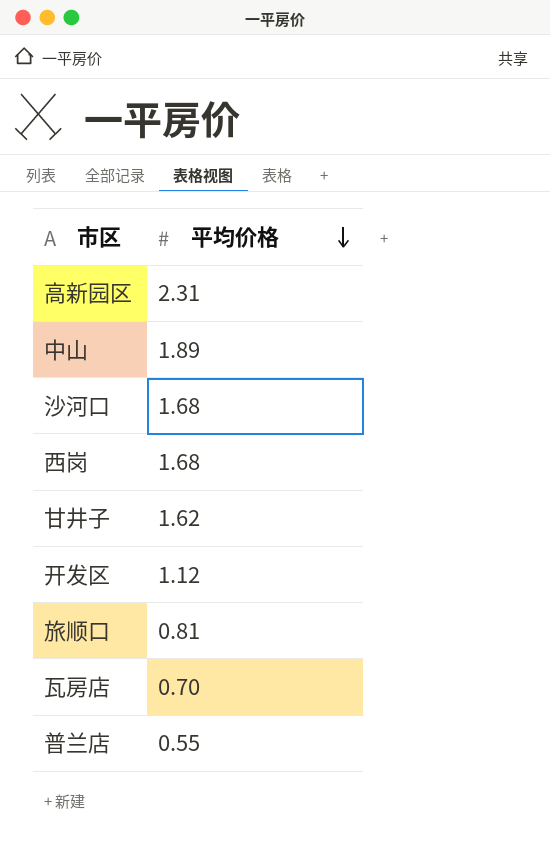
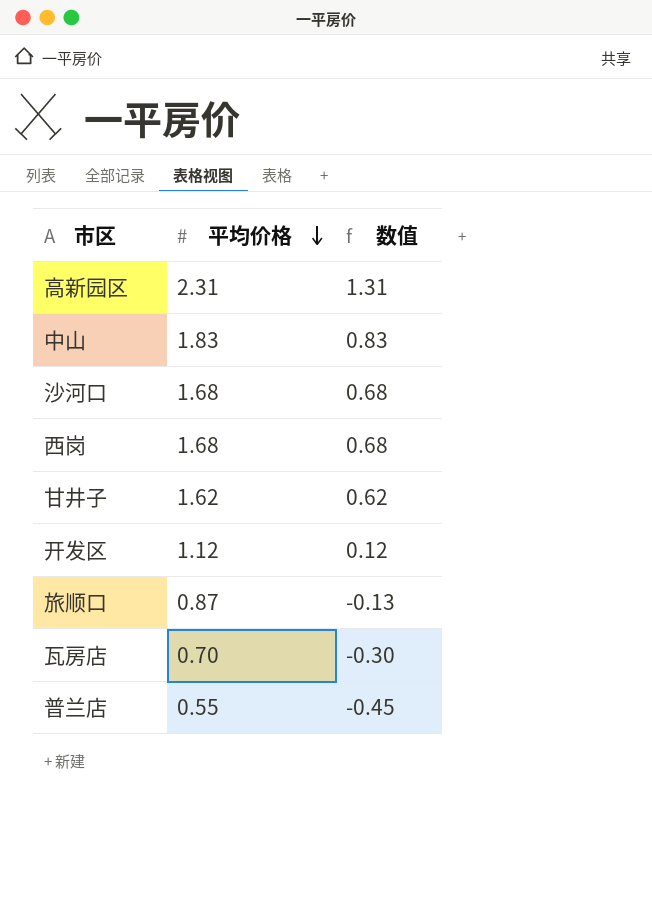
column 数值 | formula: none -> [平均价格] - 1
中山 | 平均价格: 1.89 -> 1.83
旅顺口 | 平均价格: 0.81 -> 0.87

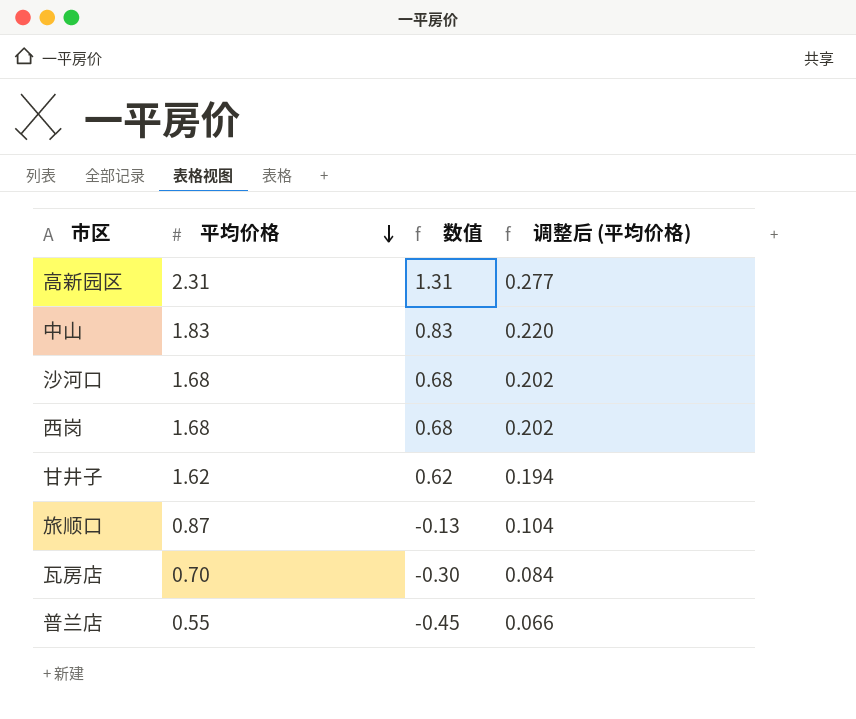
column 调整后 (平均价格) | formula: none -> [平均价格] * 0.12
row 开发区: 1.12 | 0.12 -> none

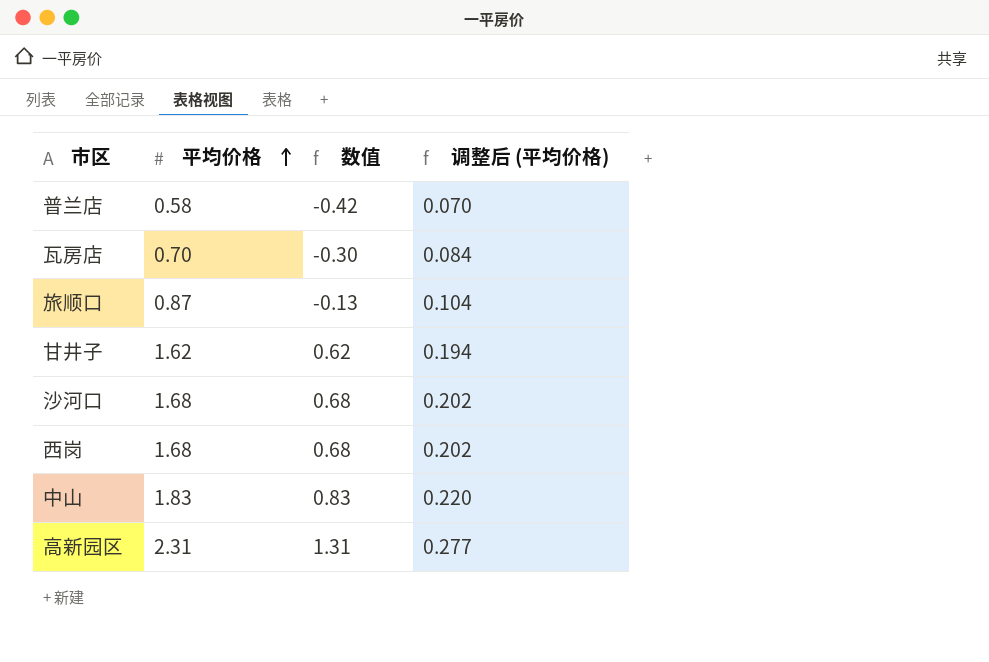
row order: 平均价格 descending -> 平均价格 ascending
普兰店 | 平均价格: 0.55 -> 0.58
普兰店 | 数值: -0.45 -> -0.42
普兰店 | 调整后 (平均价格): 0.066 -> 0.070

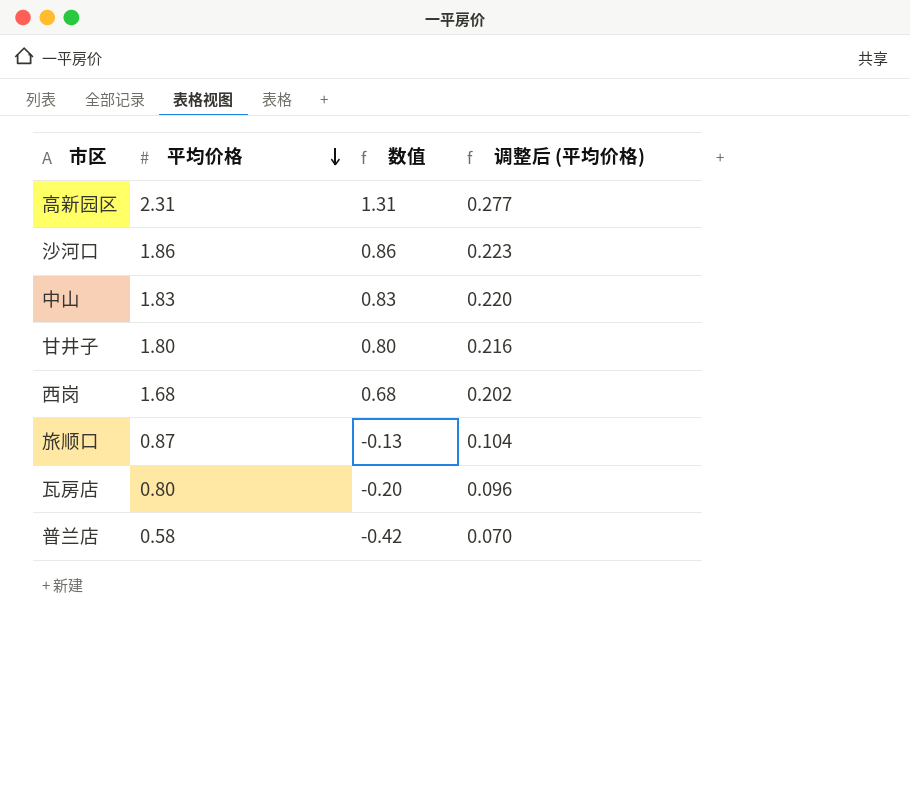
row order: 平均价格 ascending -> 平均价格 descending
沙河口 | 平均价格: 1.68 -> 1.86
沙河口 | 数值: 0.68 -> 0.86
沙河口 | 调整后 (平均价格): 0.202 -> 0.223
甘井子 | 平均价格: 1.62 -> 1.80
甘井子 | 数值: 0.62 -> 0.80
甘井子 | 调整后 (平均价格): 0.194 -> 0.216
瓦房店 | 平均价格: 0.70 -> 0.80
瓦房店 | 数值: -0.30 -> -0.20
瓦房店 | 调整后 (平均价格): 0.084 -> 0.096

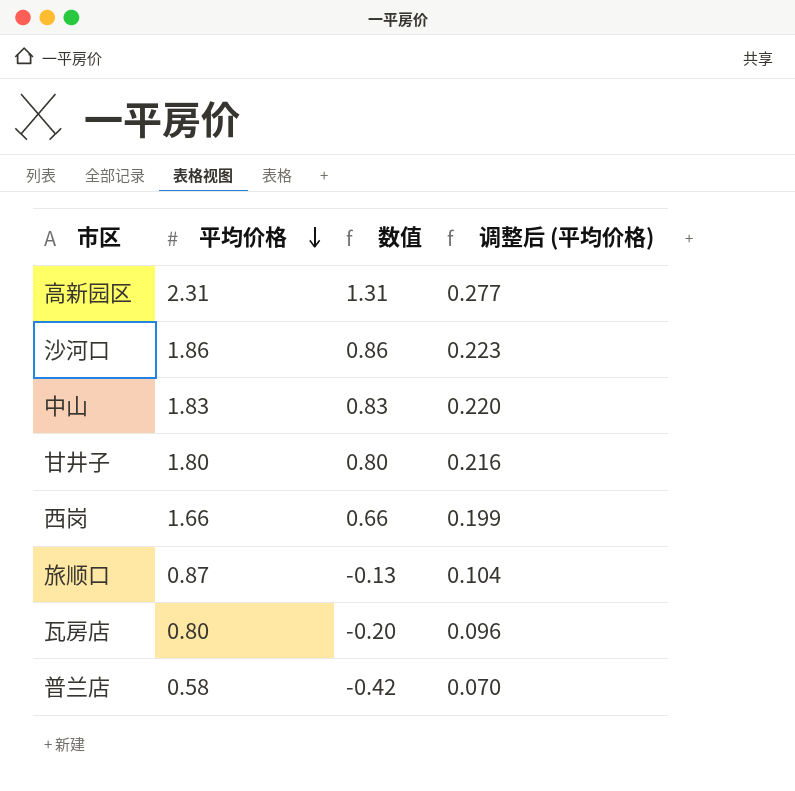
西岗 | 平均价格: 1.68 -> 1.66
西岗 | 数值: 0.68 -> 0.66
西岗 | 调整后 (平均价格): 0.202 -> 0.199

